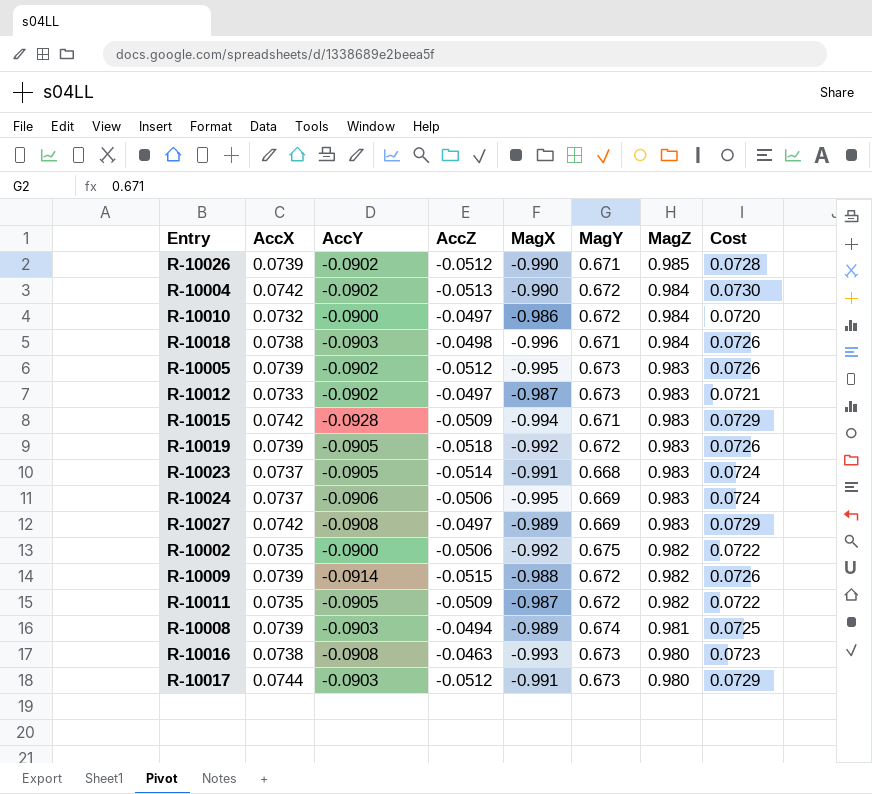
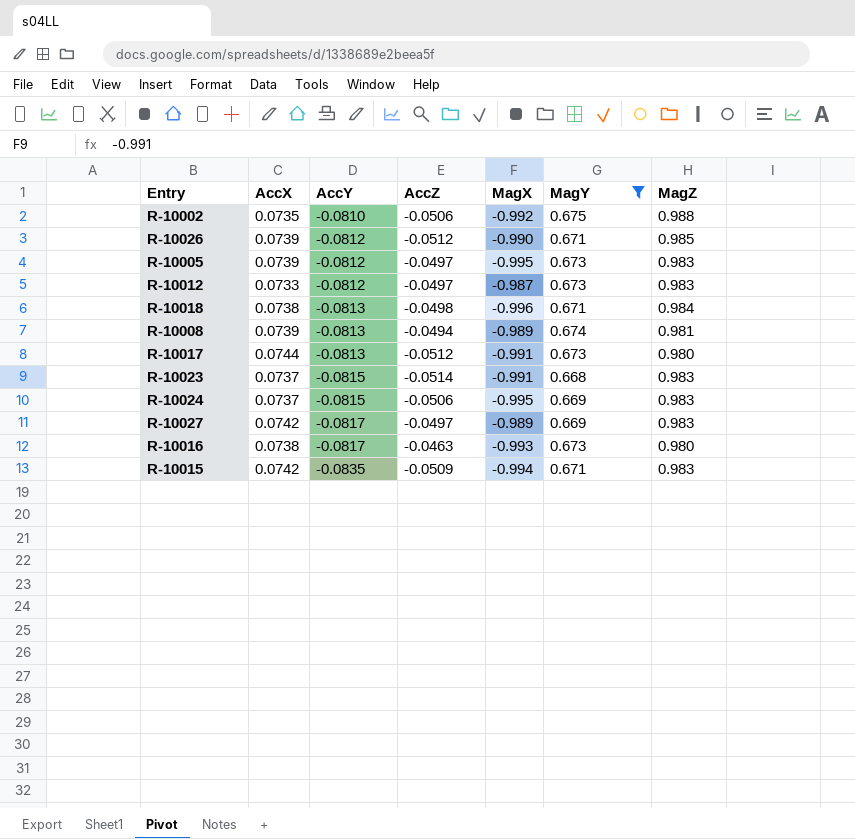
filter: none -> MagY != 0.672
row order: MagZ descending -> AccY descending
column Cost | formula: [AccX] * [MagZ] -> none
R-10002 | AccY: -0.0900 -> -0.0810
R-10002 | MagZ: 0.982 -> 0.988
R-10026 | AccY: -0.0902 -> -0.0812
R-10005 | AccY: -0.0902 -> -0.0812
R-10005 | AccZ: -0.0512 -> -0.0497
R-10012 | AccY: -0.0902 -> -0.0812
R-10018 | AccY: -0.0903 -> -0.0813
R-10008 | AccY: -0.0903 -> -0.0813
R-10017 | AccY: -0.0903 -> -0.0813
R-10023 | AccY: -0.0905 -> -0.0815
R-10024 | AccY: -0.0906 -> -0.0815
R-10027 | AccY: -0.0908 -> -0.0817
R-10016 | AccY: -0.0908 -> -0.0817
R-10015 | AccY: -0.0928 -> -0.0835

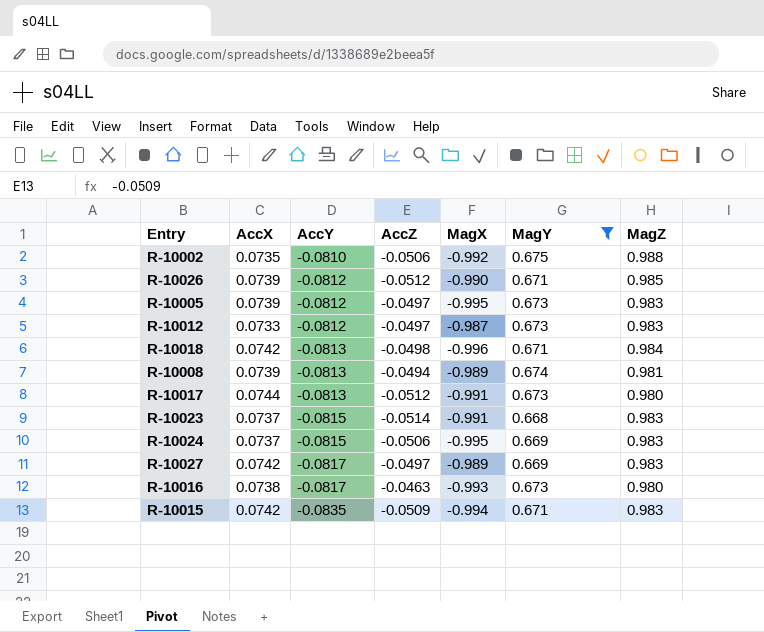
R-10018 | AccX: 0.0738 -> 0.0742

